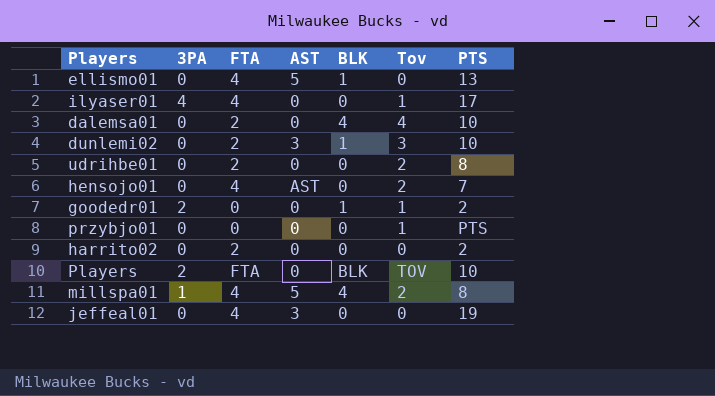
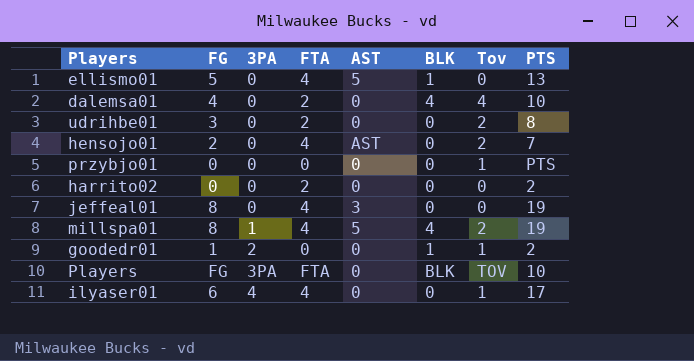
row order: none -> 3PA ascending
column FG | position: none -> 2
row dunlemi02: 0 | 2 | 3 | 1 | 3 | 10 -> none
millspa01 | PTS: 8 -> 19
Players | 3PA: 2 -> 3PA

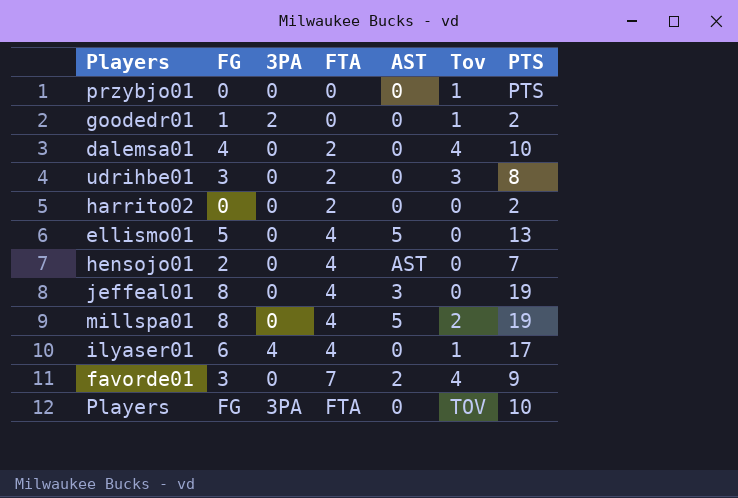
row order: 3PA ascending -> FTA ascending
column BLK | position: 6 -> none
udrihbe01 | Tov: 2 -> 3
hensojo01 | Tov: 2 -> 0
millspa01 | 3PA: 1 -> 0
row favorde01: none -> 3 | 0 | 7 | 2 | 4 | 9

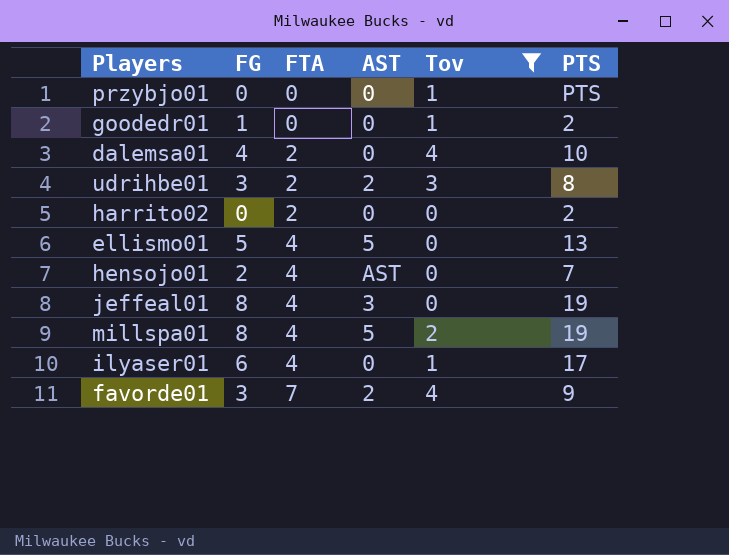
filter: none -> Tov != TOV
column 3PA | position: 3 -> none
udrihbe01 | AST: 0 -> 2

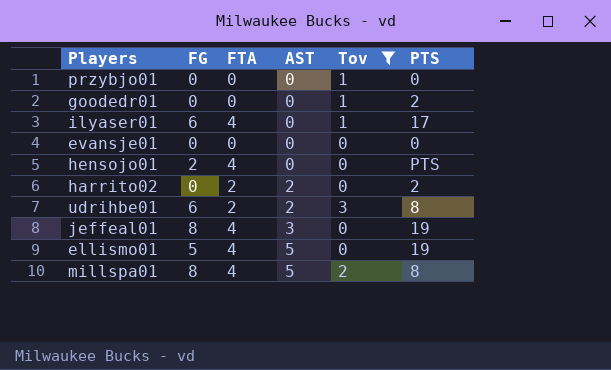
row order: FTA ascending -> AST ascending
row dalemsa01: 4 | 2 | 0 | 4 | 10 -> none
row favorde01: 3 | 7 | 2 | 4 | 9 -> none
przybjo01 | PTS: PTS -> 0
goodedr01 | FG: 1 -> 0
row evansje01: none -> 0 | 0 | 0 | 0 | 0
hensojo01 | AST: AST -> 0
hensojo01 | PTS: 7 -> PTS
harrito02 | AST: 0 -> 2
udrihbe01 | FG: 3 -> 6
ellismo01 | PTS: 13 -> 19
millspa01 | PTS: 19 -> 8

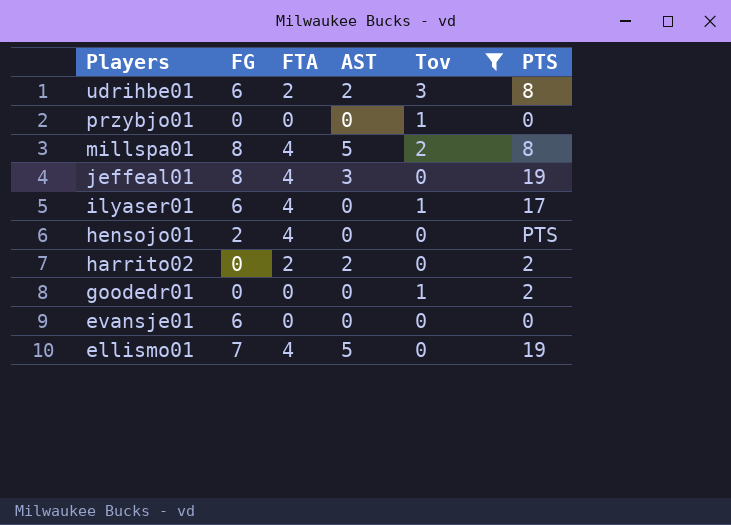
row order: AST ascending -> Players descending
evansje01 | FG: 0 -> 6
ellismo01 | FG: 5 -> 7

